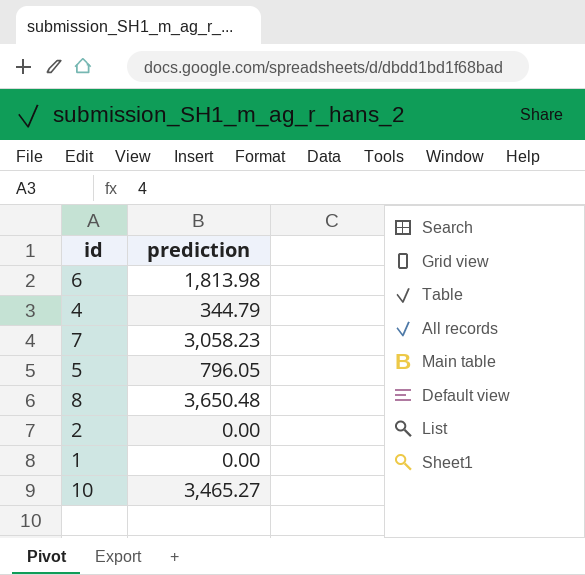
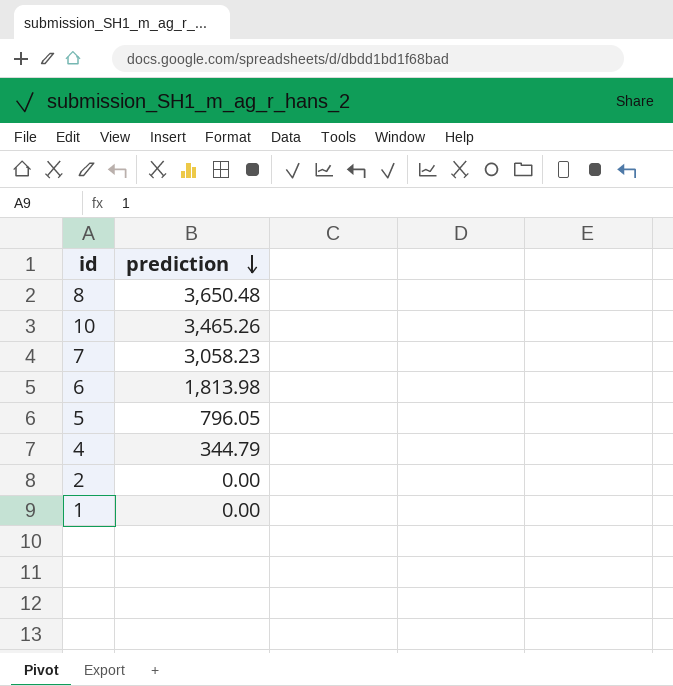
row order: none -> prediction descending
10 | prediction: 3,465.27 -> 3,465.26

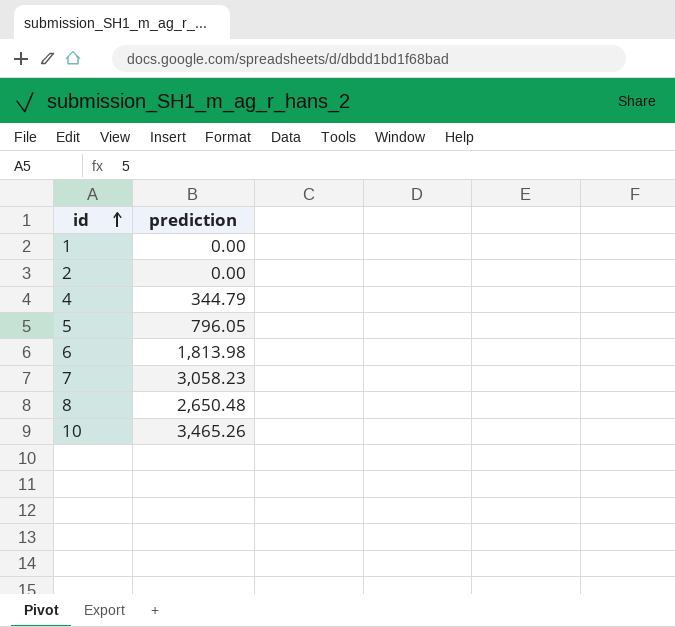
row order: prediction descending -> id ascending
8 | prediction: 3,650.48 -> 2,650.48

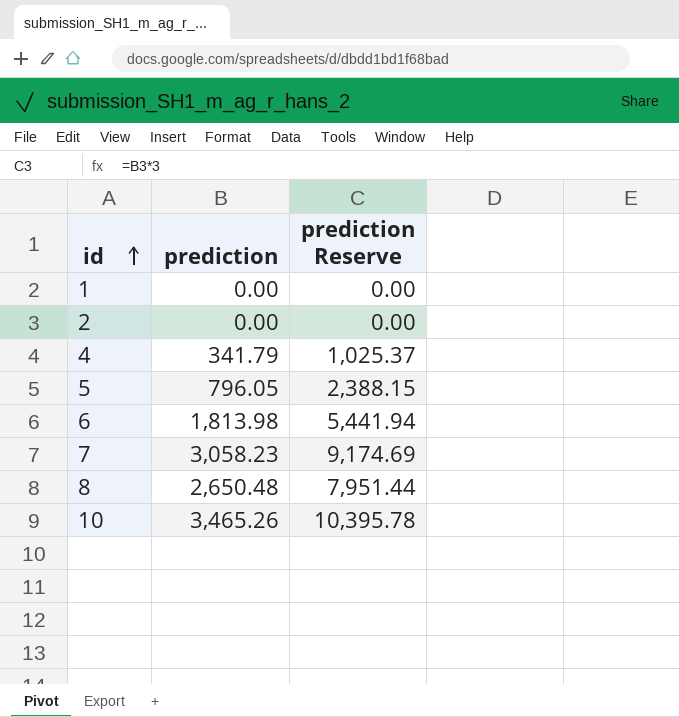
column prediction Reserve | formula: none -> [prediction] * 3
4 | prediction: 344.79 -> 341.79

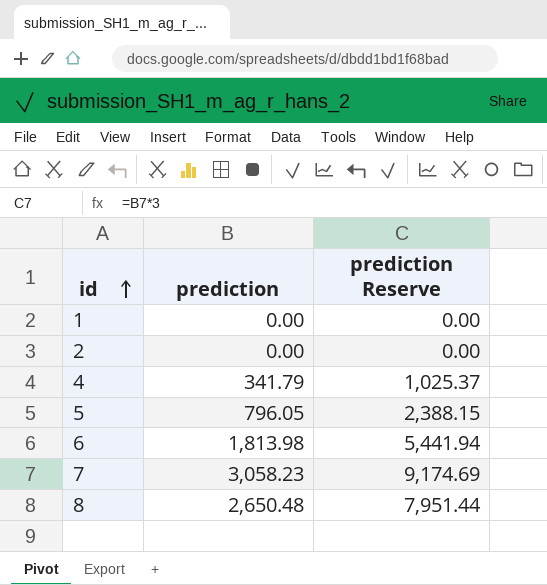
row 10: 3,465.26 | 10,395.78 -> none

